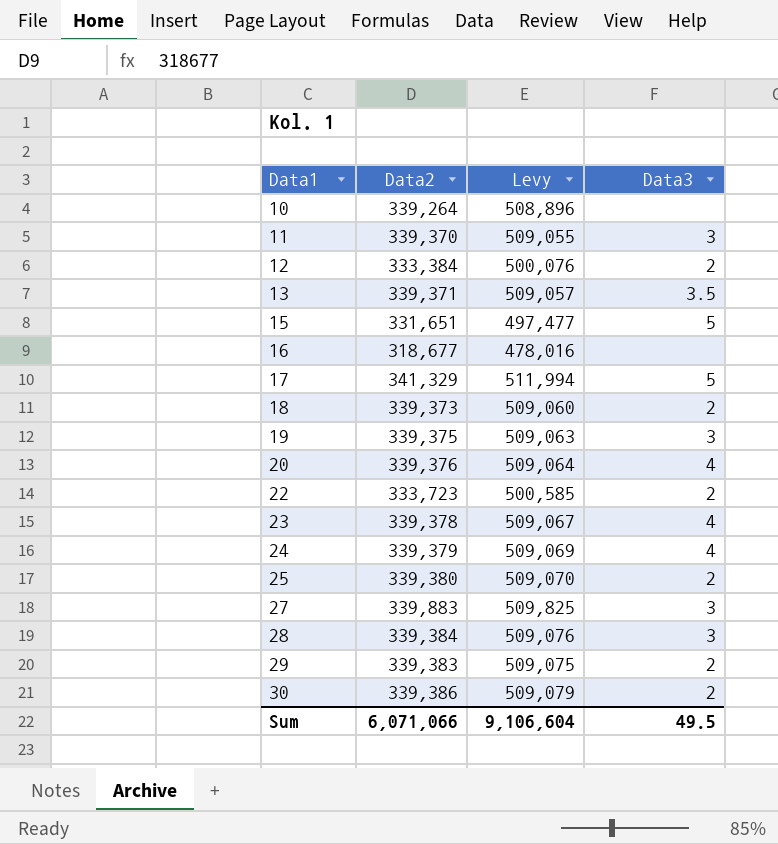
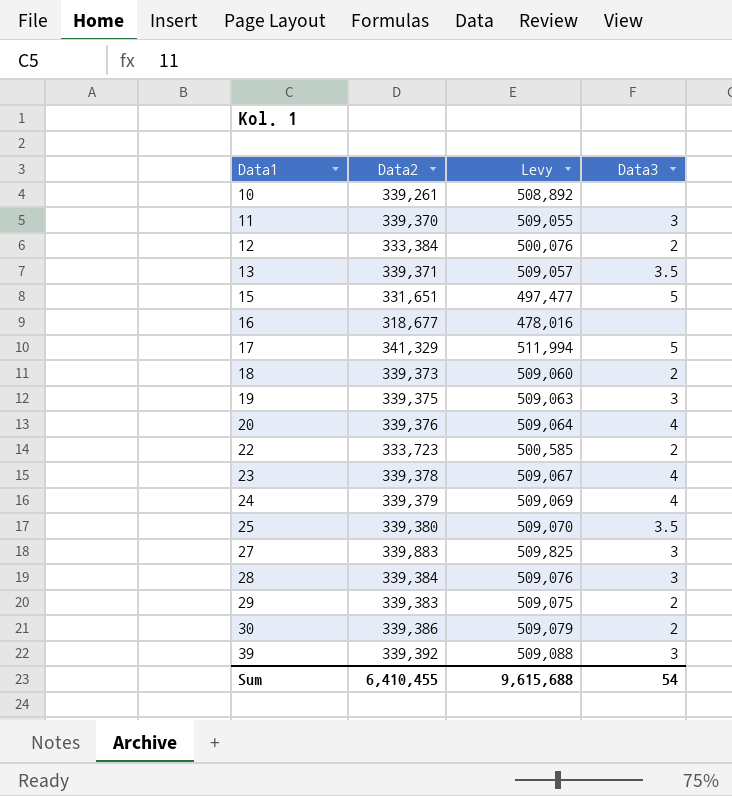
10 | Data2: 339,264 -> 339,261
10 | Levy: 508,896 -> 508,892
25 | Data3: 2 -> 3.5
row 39: none -> 339,392 | 509,088 | 3
Sum | Data2: 6,071,066 -> 6,410,455
Sum | Levy: 9,106,604 -> 9,615,688
Sum | Data3: 49.5 -> 54

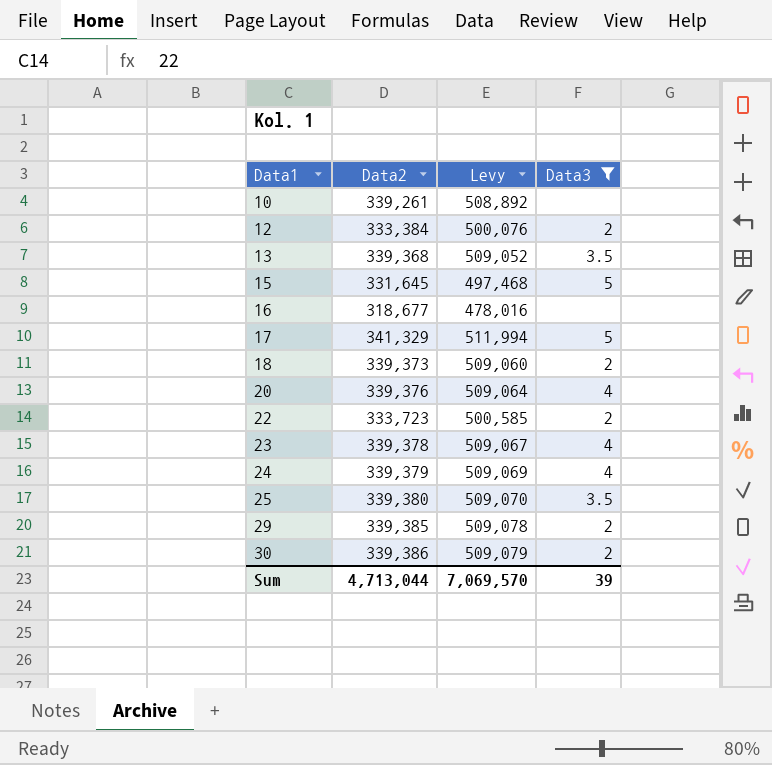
filter: none -> Data3 != 3
13 | Data2: 339,371 -> 339,368
13 | Levy: 509,057 -> 509,052
15 | Data2: 331,651 -> 331,645
15 | Levy: 497,477 -> 497,468
29 | Data2: 339,383 -> 339,385
29 | Levy: 509,075 -> 509,078
Sum | Data2: 6,410,455 -> 4,713,044
Sum | Levy: 9,615,688 -> 7,069,570
Sum | Data3: 54 -> 39

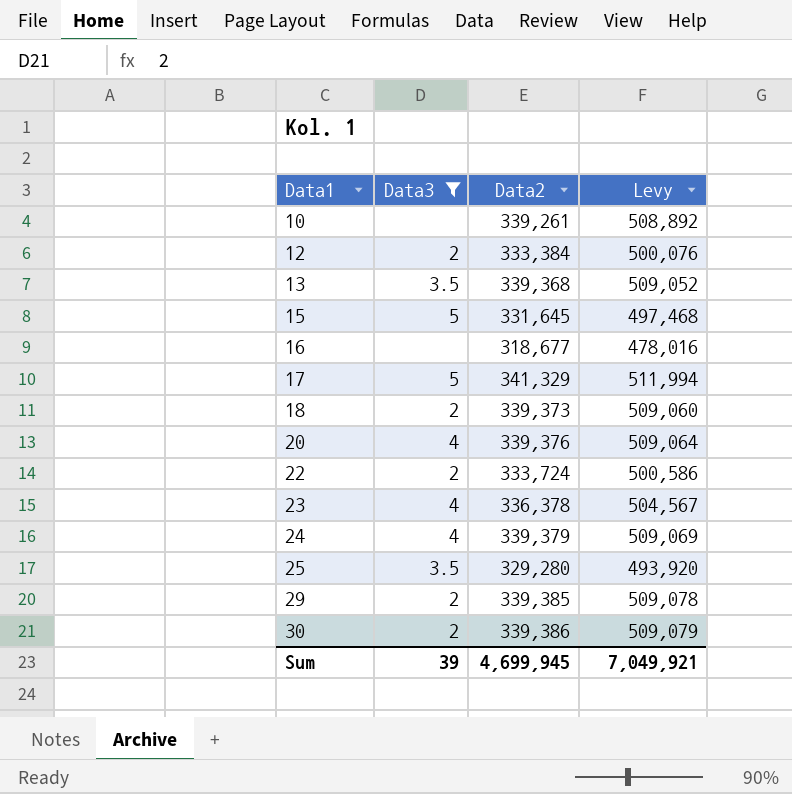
column Data3 | position: 4 -> 2
22 | Data2: 333,723 -> 333,724
22 | Levy: 500,585 -> 500,586
23 | Data2: 339,378 -> 336,378
23 | Levy: 509,067 -> 504,567
25 | Data2: 339,380 -> 329,280
25 | Levy: 509,070 -> 493,920
Sum | Data2: 4,713,044 -> 4,699,945
Sum | Levy: 7,069,570 -> 7,049,921

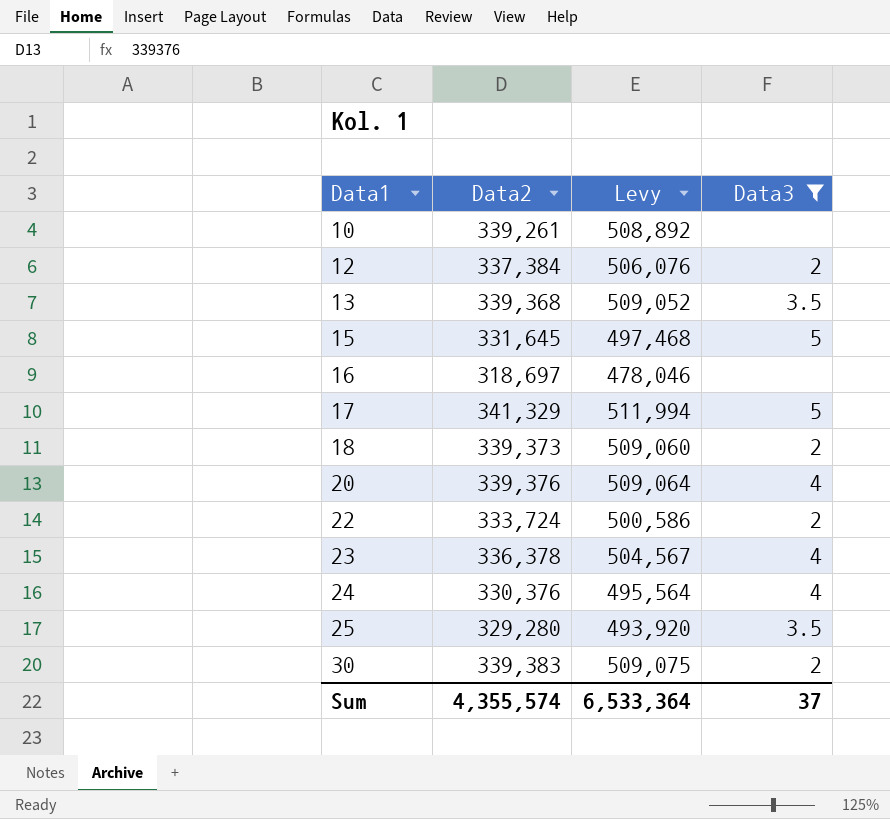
column Data3 | position: 2 -> 4
row 29: 2 | 339,385 | 509,078 -> none
12 | Data2: 333,384 -> 337,384
12 | Levy: 500,076 -> 506,076
16 | Data2: 318,677 -> 318,697
16 | Levy: 478,016 -> 478,046
24 | Data2: 339,379 -> 330,376
24 | Levy: 509,069 -> 495,564
30 | Data2: 339,386 -> 339,383
30 | Levy: 509,079 -> 509,075
Sum | Data2: 4,699,945 -> 4,355,574
Sum | Levy: 7,049,921 -> 6,533,364
Sum | Data3: 39 -> 37

